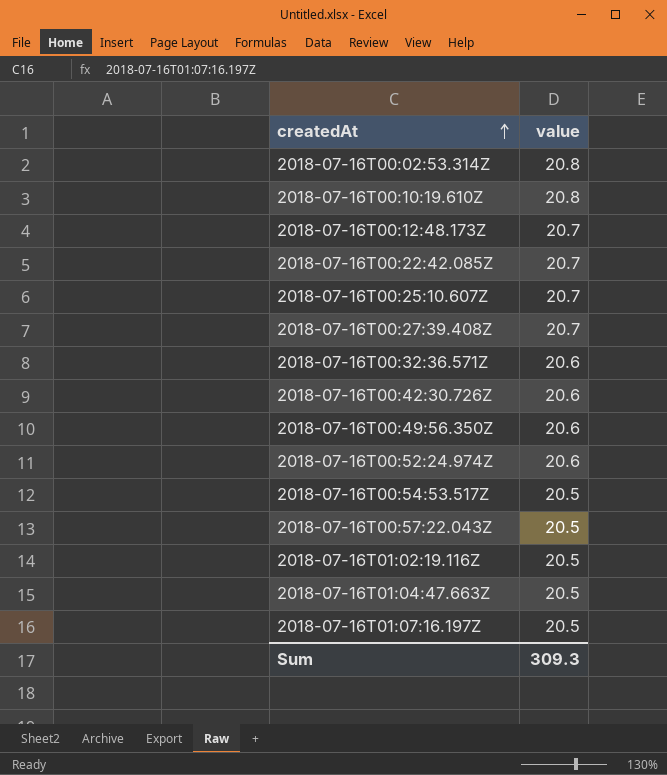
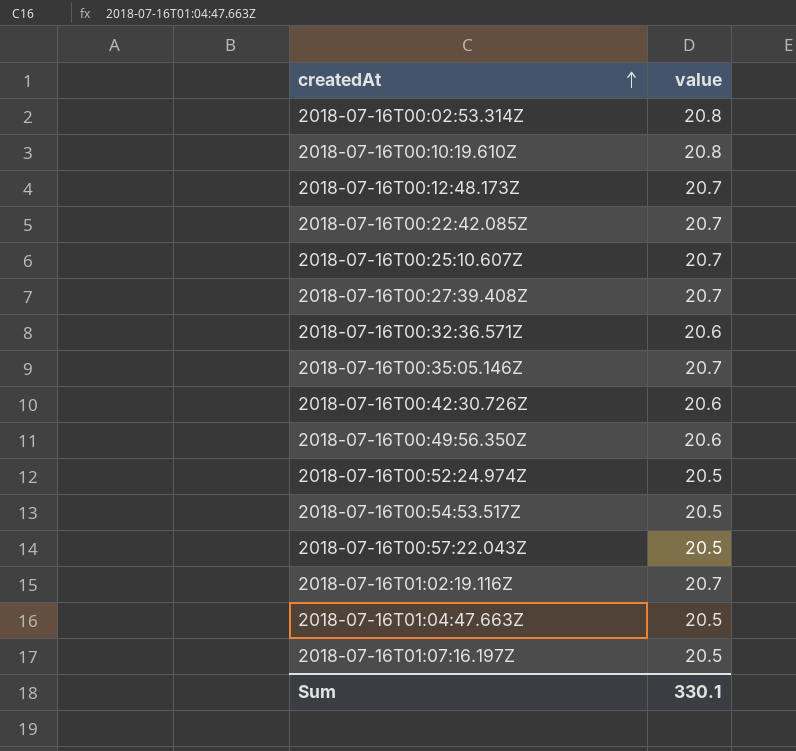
row 2018-07-16T00:35:05.146Z: none -> 20.7
2018-07-16T00:52:24.974Z | value: 20.6 -> 20.5
2018-07-16T01:02:19.116Z | value: 20.5 -> 20.7
Sum | value: 309.3 -> 330.1

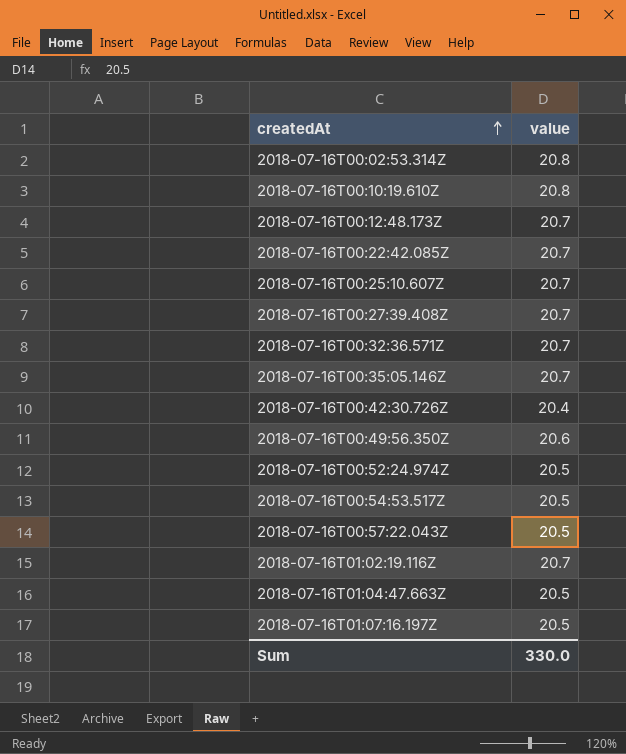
2018-07-16T00:32:36.571Z | value: 20.6 -> 20.7
2018-07-16T00:42:30.726Z | value: 20.6 -> 20.4
Sum | value: 330.1 -> 330.0

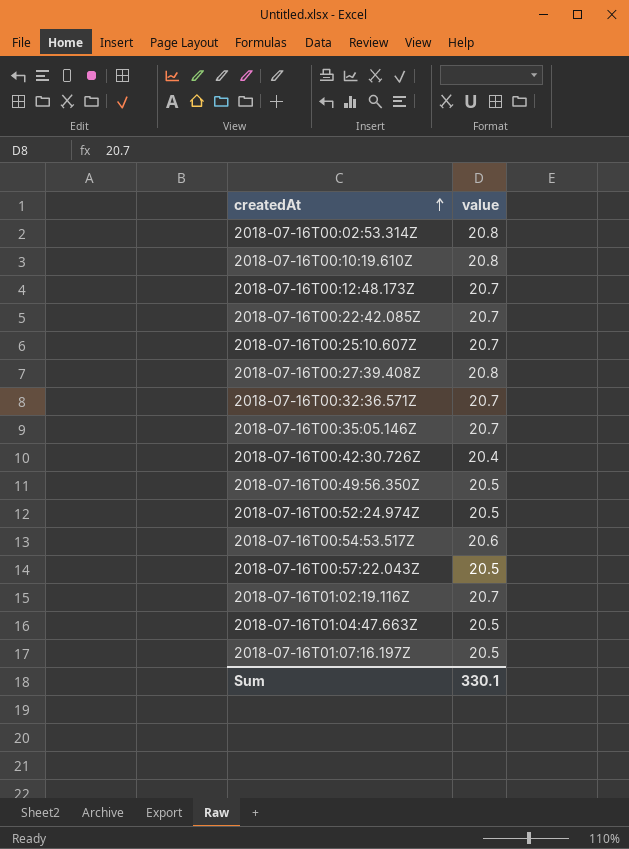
2018-07-16T00:27:39.408Z | value: 20.7 -> 20.8
2018-07-16T00:49:56.350Z | value: 20.6 -> 20.5
2018-07-16T00:54:53.517Z | value: 20.5 -> 20.6
Sum | value: 330.0 -> 330.1

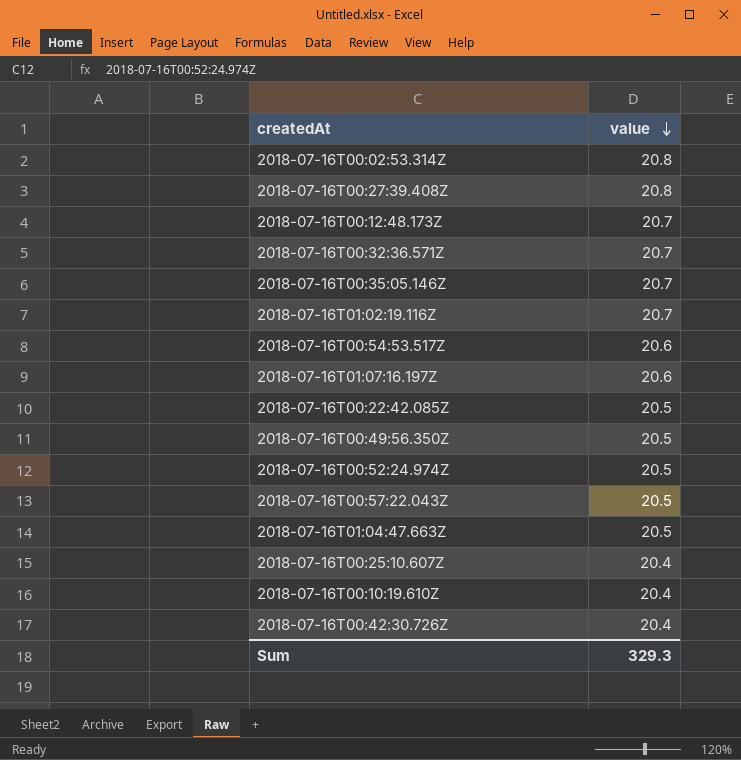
row order: createdAt ascending -> value descending
2018-07-16T01:07:16.197Z | value: 20.5 -> 20.6
2018-07-16T00:22:42.085Z | value: 20.7 -> 20.5
2018-07-16T00:25:10.607Z | value: 20.7 -> 20.4
2018-07-16T00:10:19.610Z | value: 20.8 -> 20.4
Sum | value: 330.1 -> 329.3

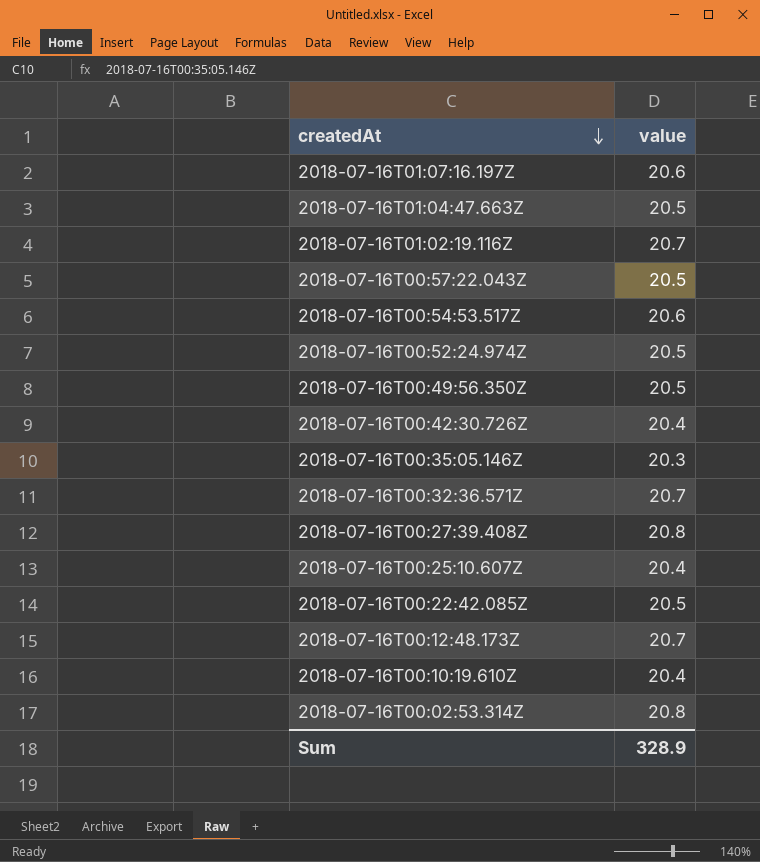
row order: value descending -> createdAt descending
2018-07-16T00:35:05.146Z | value: 20.7 -> 20.3
Sum | value: 329.3 -> 328.9

